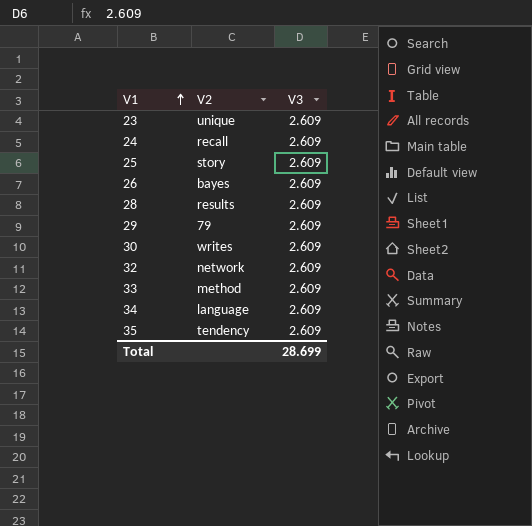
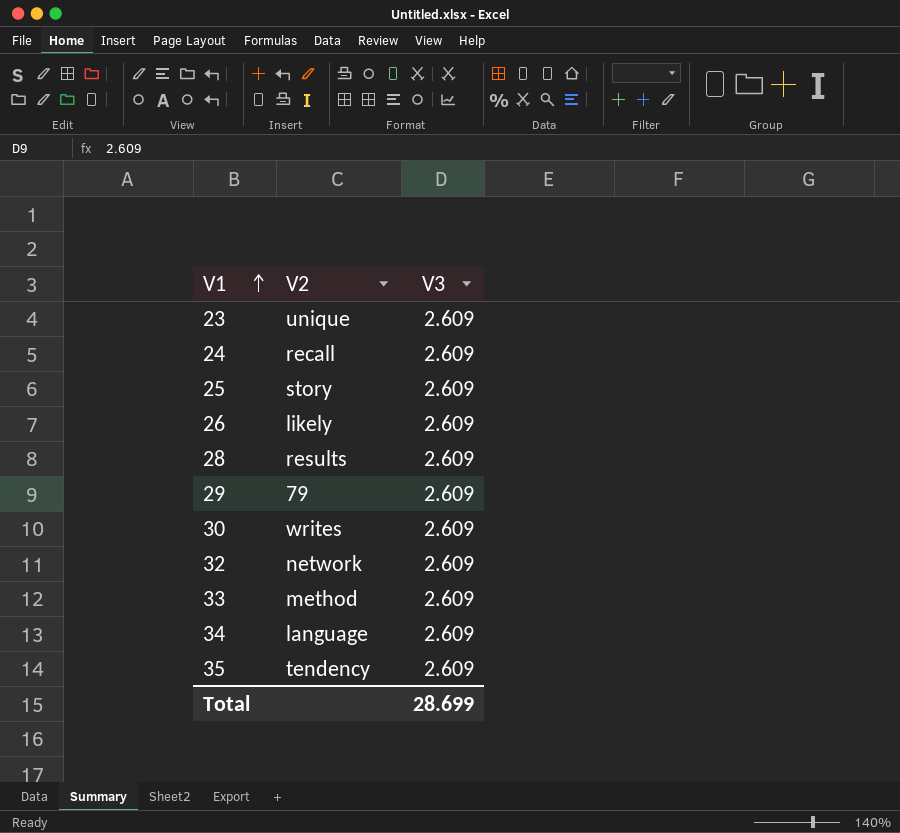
26 | V2: bayes -> likely

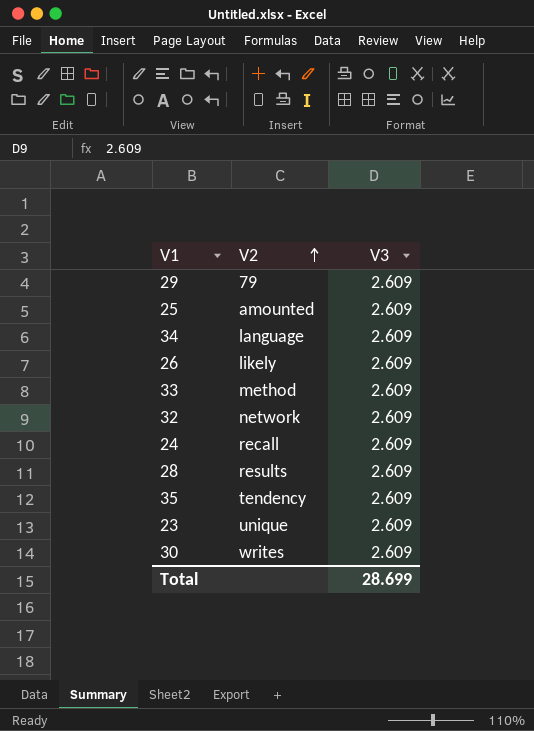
row order: V1 ascending -> V2 ascending
25 | V2: story -> amounted

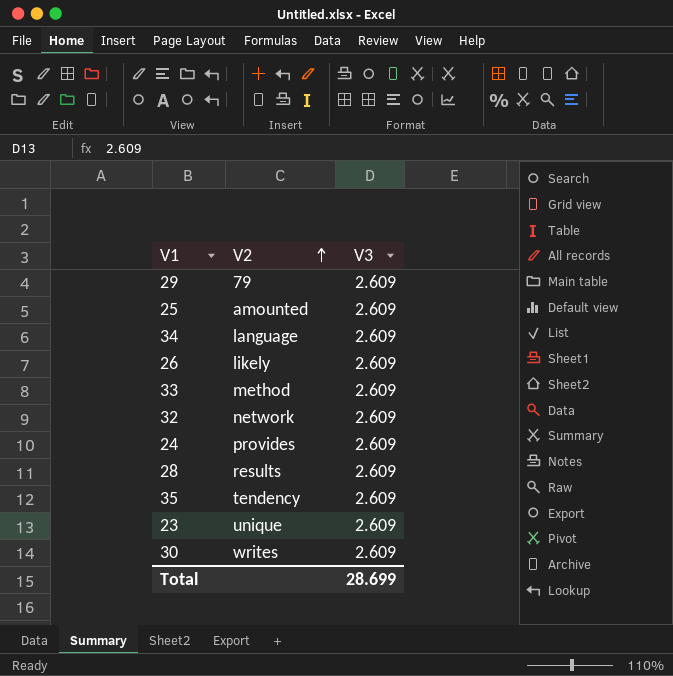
24 | V2: recall -> provides

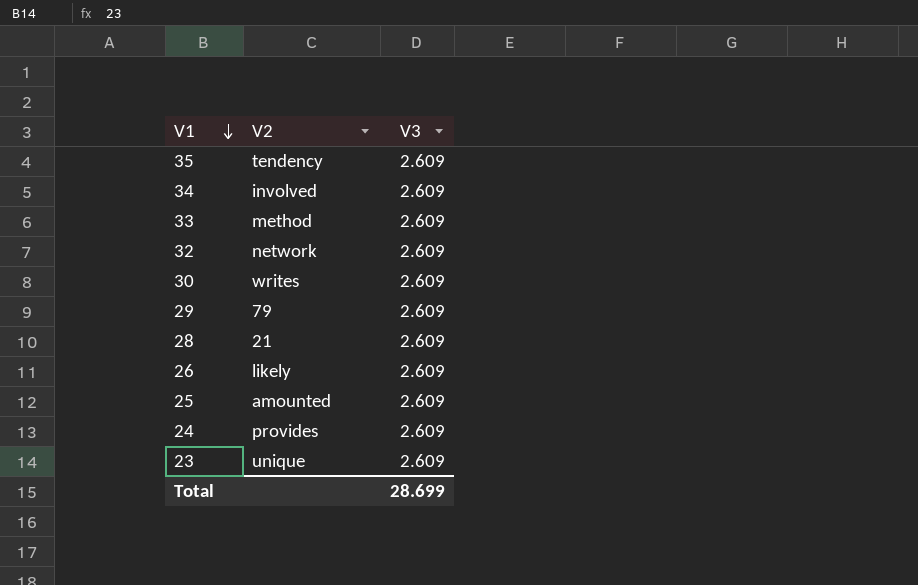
row order: V2 ascending -> V1 descending
34 | V2: language -> involved
28 | V2: results -> 21

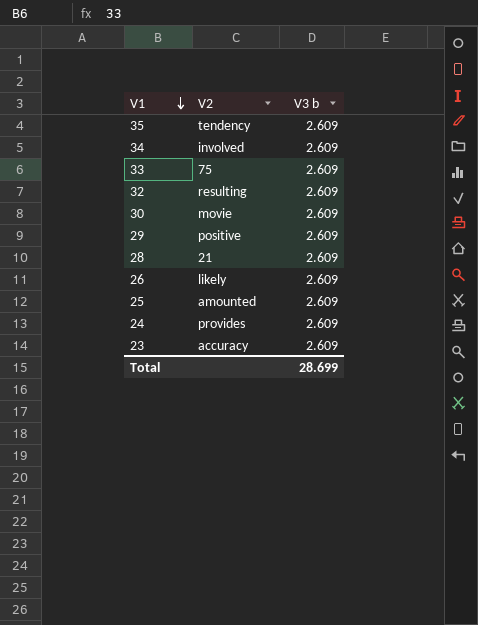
column name: V3 -> V3 b
33 | V2: method -> 75
32 | V2: network -> resulting
30 | V2: writes -> movie
29 | V2: 79 -> positive
23 | V2: unique -> accuracy

